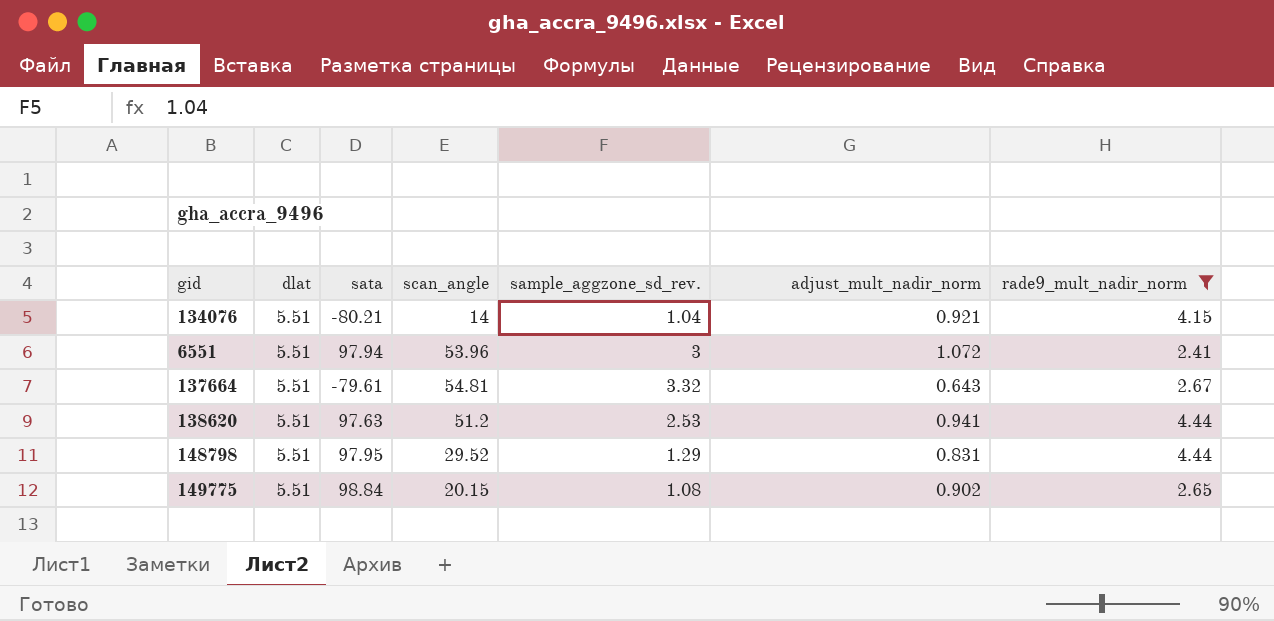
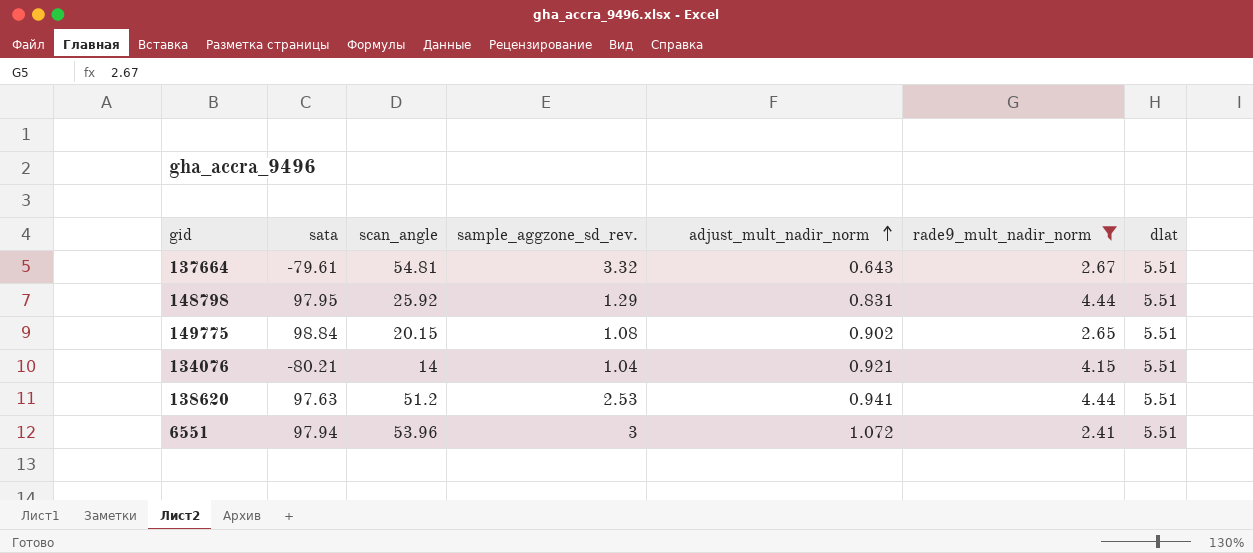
row order: none -> adjust_mult_nadir_norm ascending
column dlat | position: 2 -> 7
148798 | scan_angle: 29.52 -> 25.92

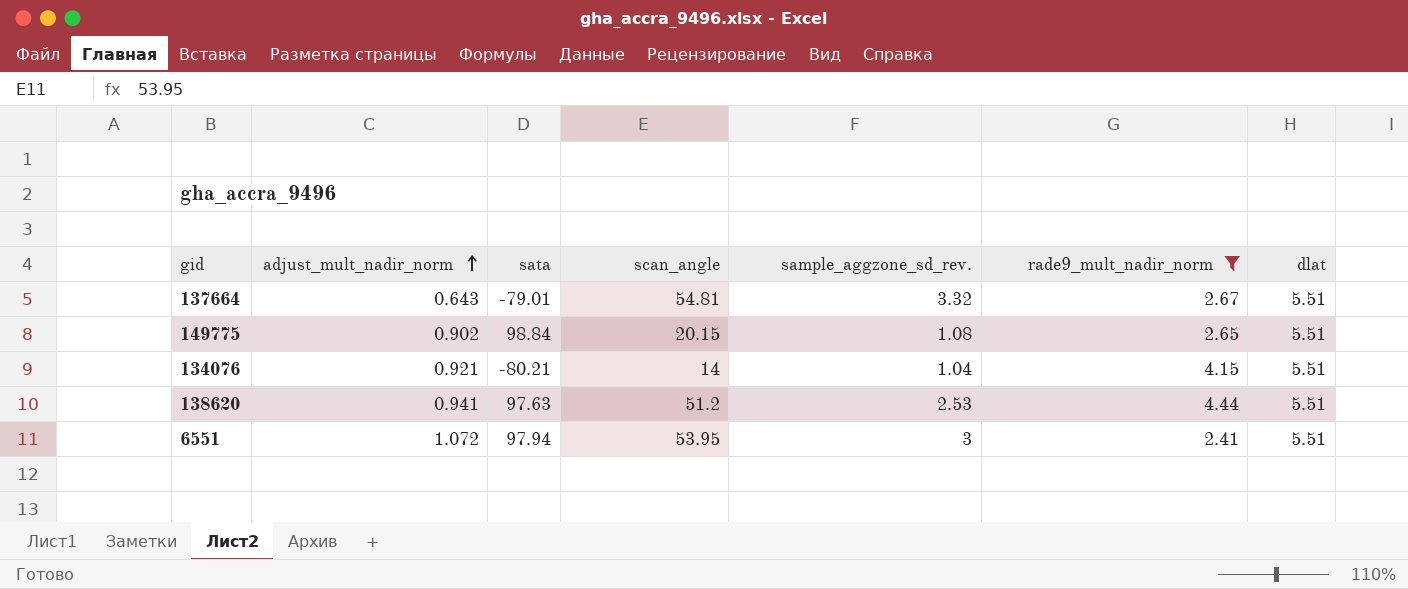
column adjust_mult_nadir_norm | position: 5 -> 2
row 148798: 97.95 | 25.92 | 1.29 | 0.831 | 4.44 | 5.51 -> none
137664 | sata: -79.61 -> -79.01
6551 | scan_angle: 53.96 -> 53.95

